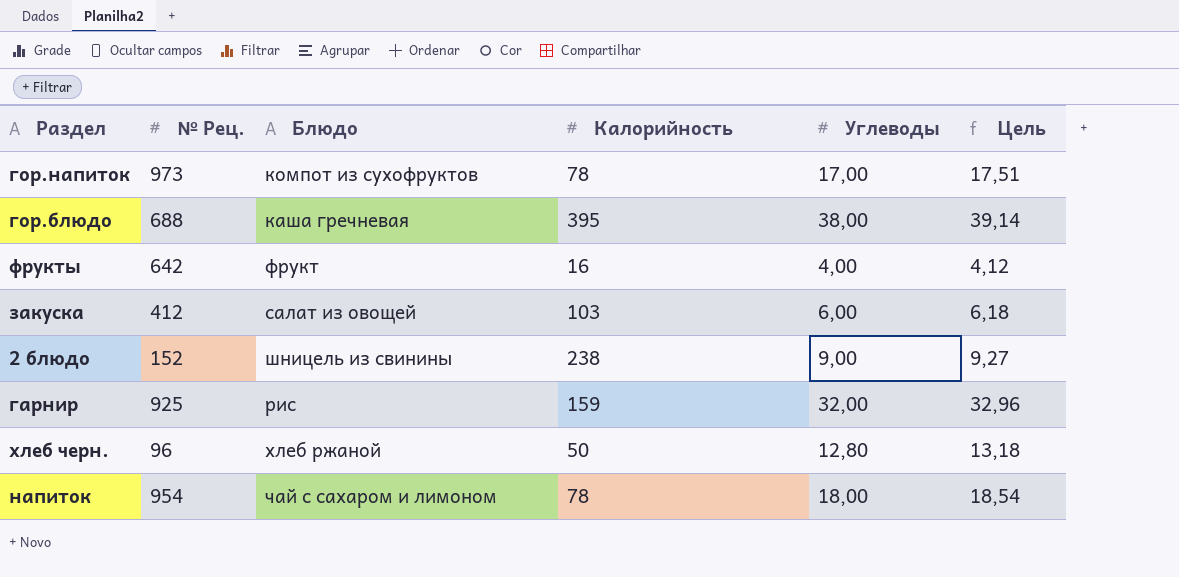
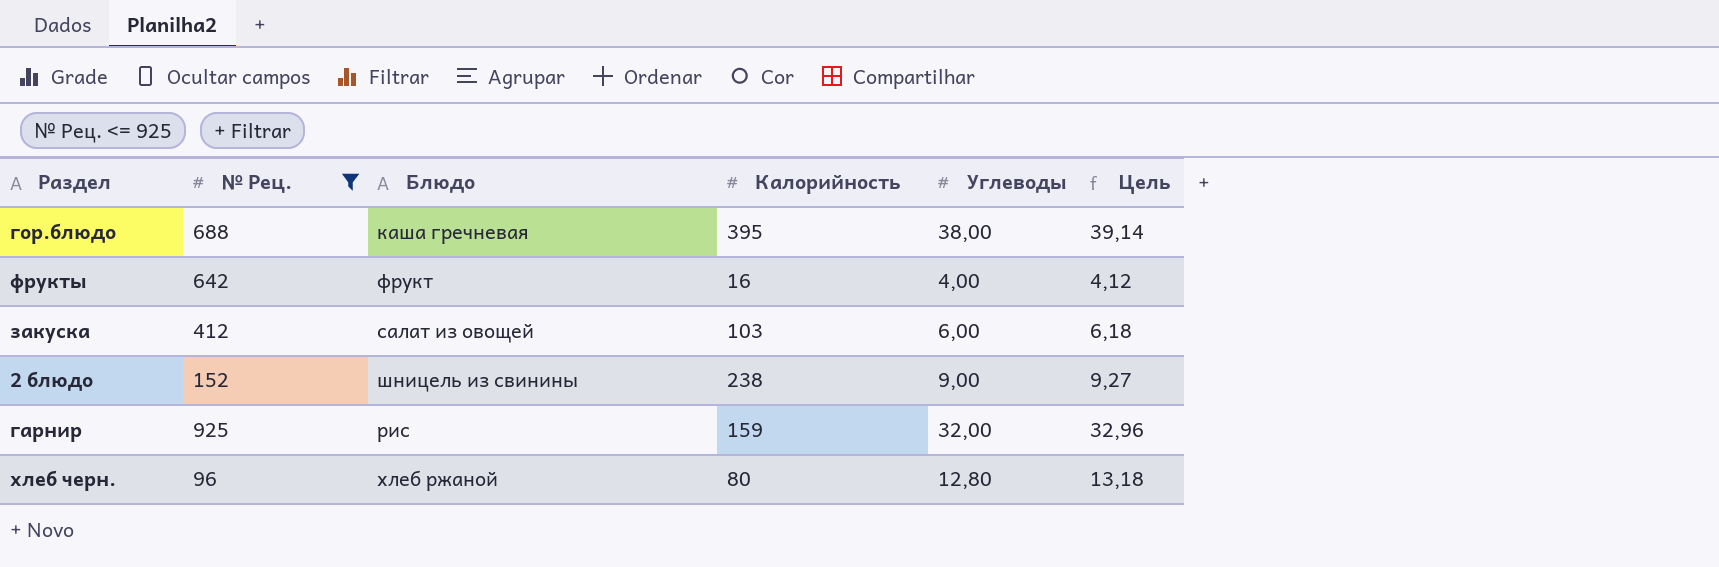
filter: none -> № Рец. <= 925
хлеб черн. | Калорийность: 50 -> 80

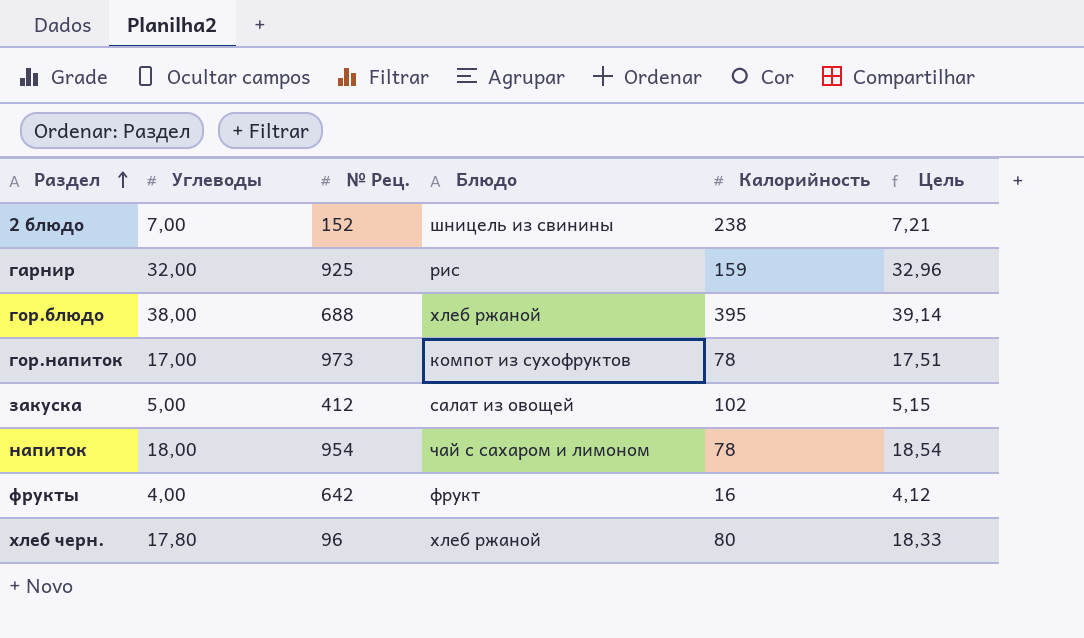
filter: № Рец. <= 925 -> none
row order: none -> Раздел ascending
column Углеводы | position: 5 -> 2
2 блюдо | Углеводы: 9,00 -> 7,00
2 блюдо | Цель: 9,27 -> 7,21
гор.блюдо | Блюдо: каша гречневая -> хлеб ржаной
закуска | Углеводы: 6,00 -> 5,00
закуска | Калорийность: 103 -> 102
закуска | Цель: 6,18 -> 5,15
хлеб черн. | Углеводы: 12,80 -> 17,80
хлеб черн. | Цель: 13,18 -> 18,33

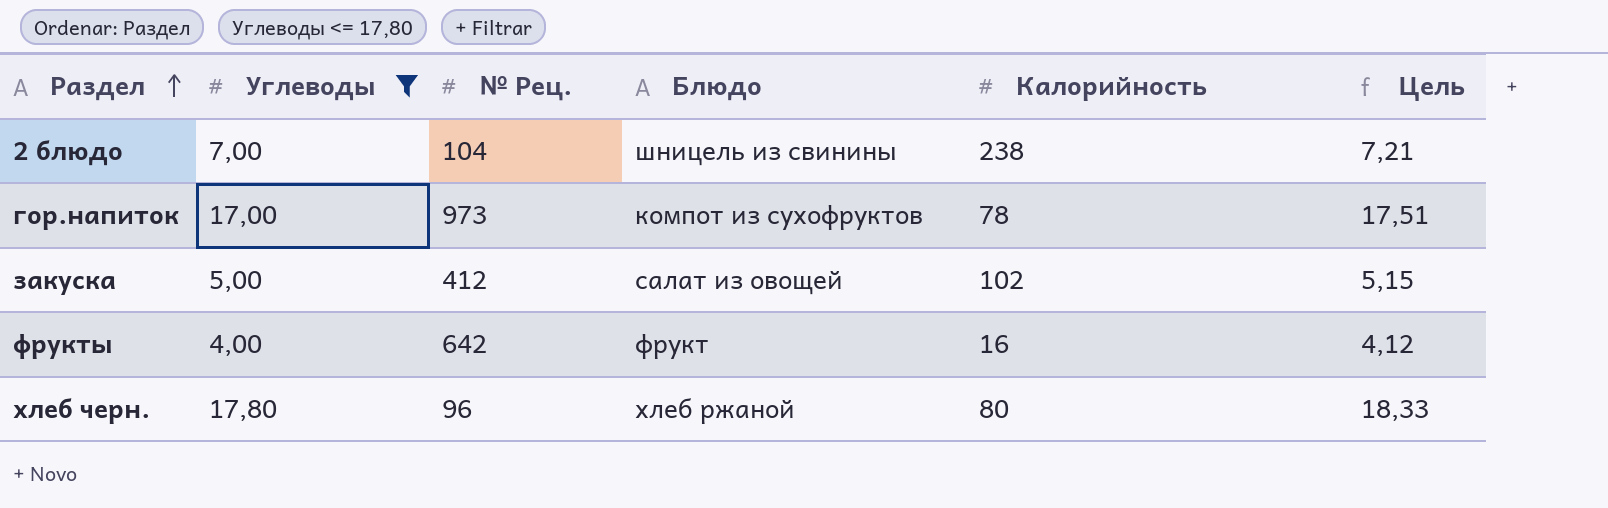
filter: none -> Углеводы <= 17,80
2 блюдо | № Рец.: 152 -> 104

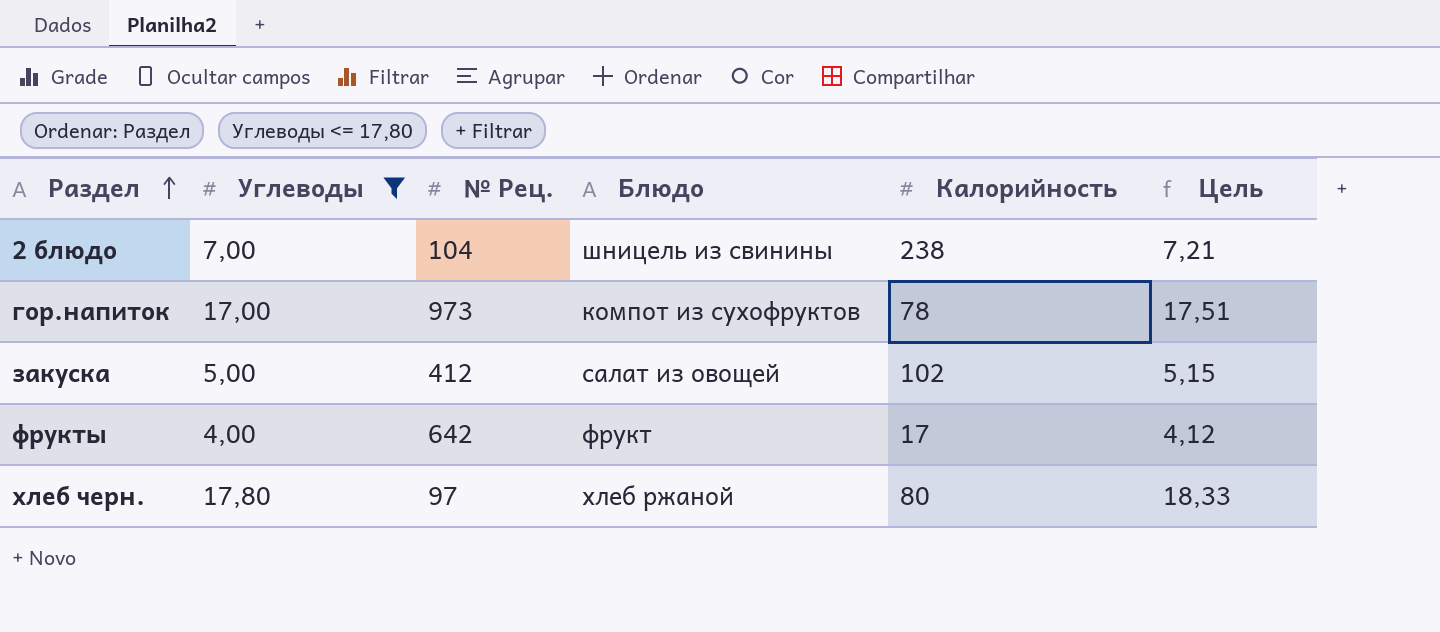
фрукты | Калорийность: 16 -> 17
хлеб черн. | № Рец.: 96 -> 97

